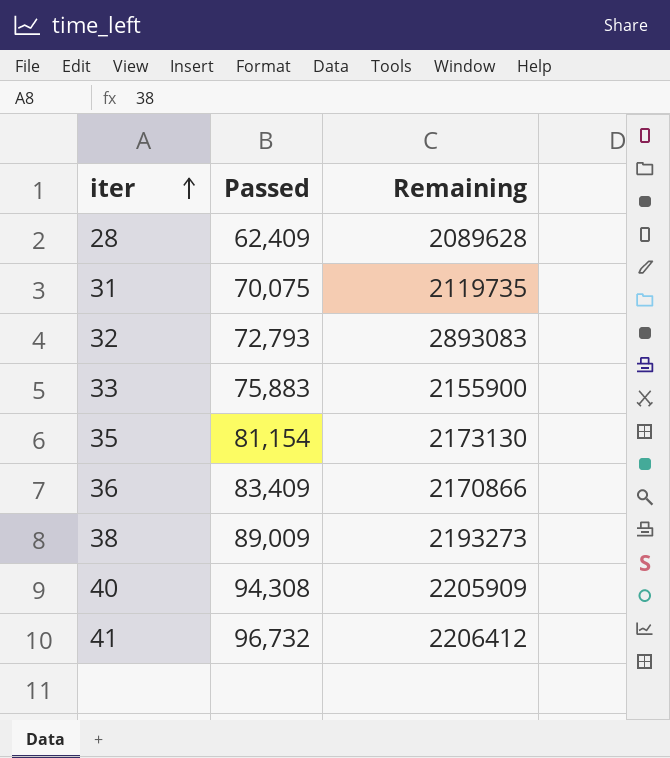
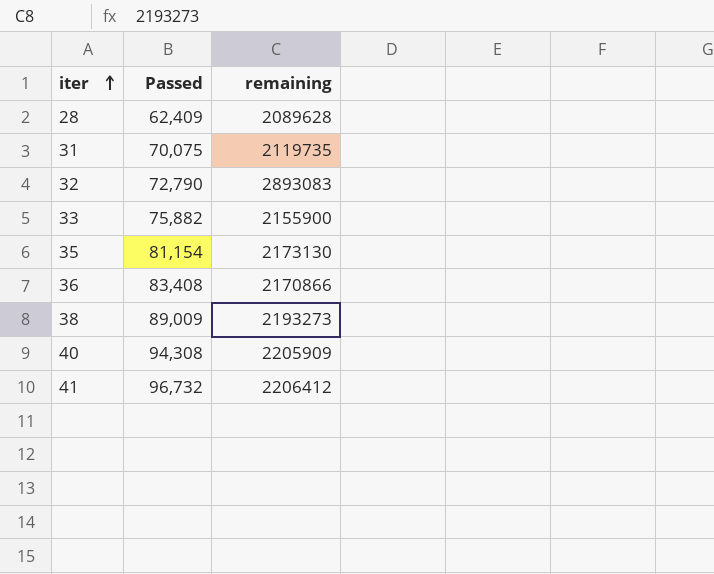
column name: Remaining -> remaining
32 | Passed: 72,793 -> 72,790
33 | Passed: 75,883 -> 75,882
36 | Passed: 83,409 -> 83,408

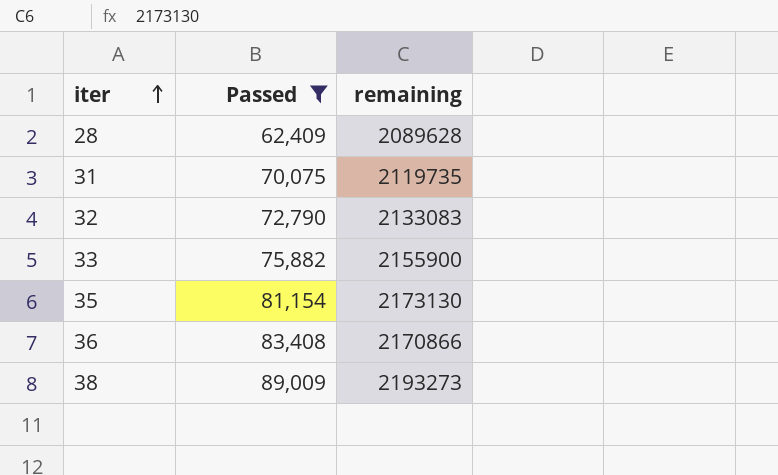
filter: none -> Passed <= 89,009
32 | remaining: 2893083 -> 2133083

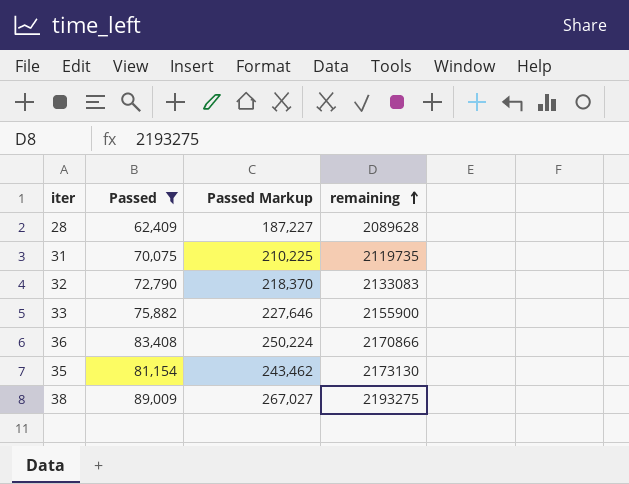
row order: iter ascending -> remaining ascending
column Passed Markup | formula: none -> [Passed] * 3
38 | remaining: 2193273 -> 2193275

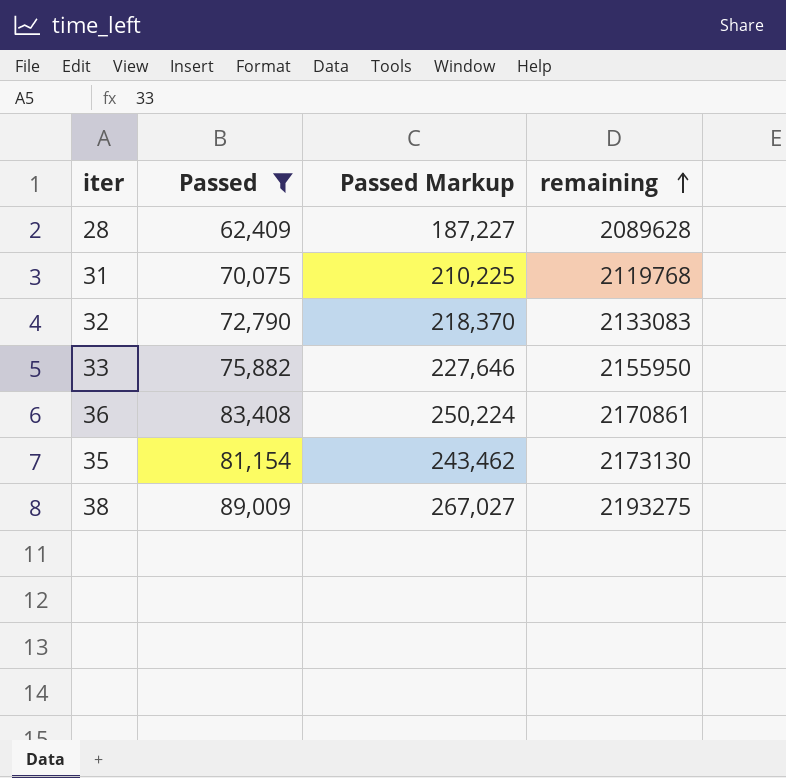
31 | remaining: 2119735 -> 2119768
33 | remaining: 2155900 -> 2155950
36 | remaining: 2170866 -> 2170861

